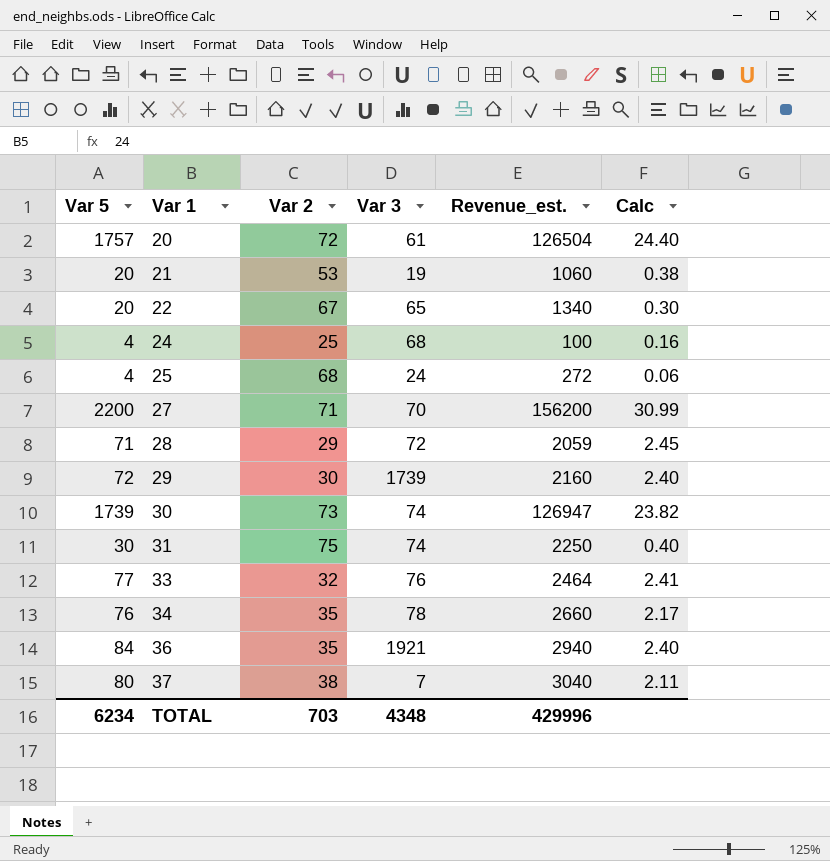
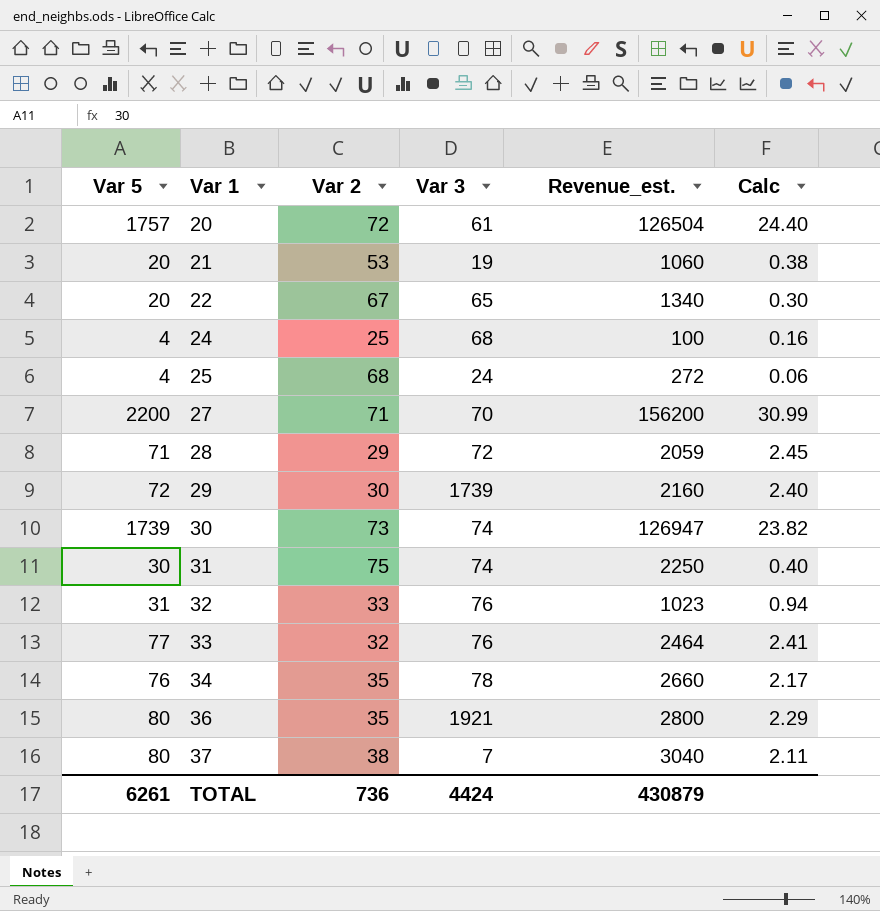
row 32: none -> 31 | 33 | 76 | 1023 | 0.94
36 | Var 5: 84 -> 80
36 | Revenue_est.: 2940 -> 2800
36 | Calc: 2.40 -> 2.29
TOTAL | Var 5: 6234 -> 6261
TOTAL | Var 2: 703 -> 736
TOTAL | Var 3: 4348 -> 4424
TOTAL | Revenue_est.: 429996 -> 430879

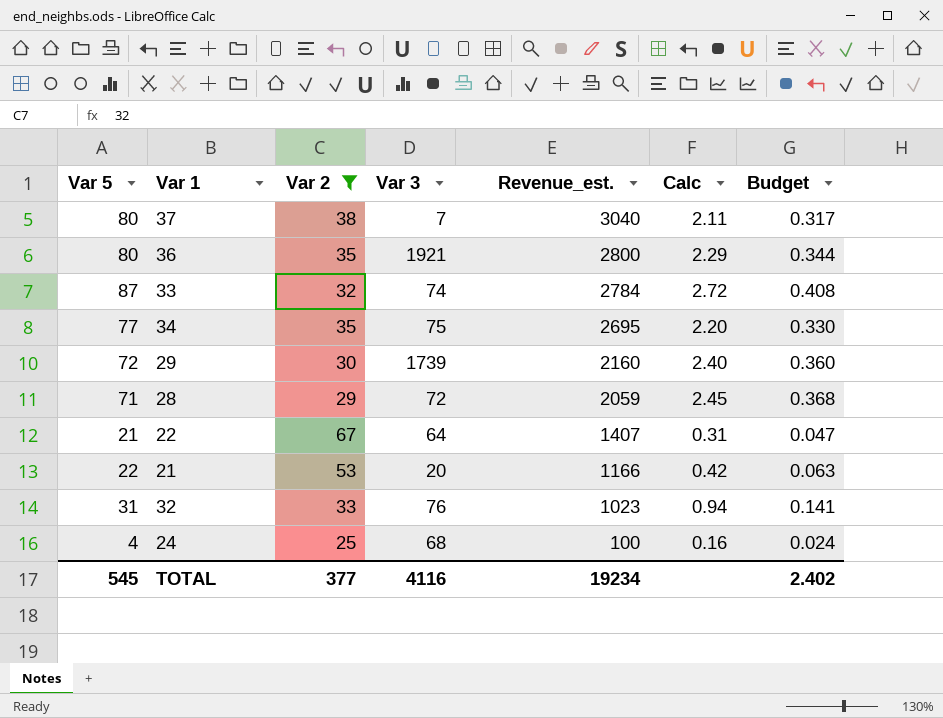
filter: none -> Var 2 <= 67
row order: Var 1 ascending -> Revenue_est. descending
column Budget | formula: none -> [Calc] * 0.15
33 | Var 5: 77 -> 87
33 | Var 3: 76 -> 74
33 | Revenue_est.: 2464 -> 2784
33 | Calc: 2.41 -> 2.72
34 | Var 5: 76 -> 77
34 | Var 3: 78 -> 75
34 | Revenue_est.: 2660 -> 2695
34 | Calc: 2.17 -> 2.20
22 | Var 5: 20 -> 21
22 | Var 3: 65 -> 64
22 | Revenue_est.: 1340 -> 1407
22 | Calc: 0.30 -> 0.31
21 | Var 5: 20 -> 22
21 | Var 3: 19 -> 20
21 | Revenue_est.: 1060 -> 1166
21 | Calc: 0.38 -> 0.42
TOTAL | Var 5: 6261 -> 545
TOTAL | Var 2: 736 -> 377
TOTAL | Var 3: 4424 -> 4116
TOTAL | Revenue_est.: 430879 -> 19234

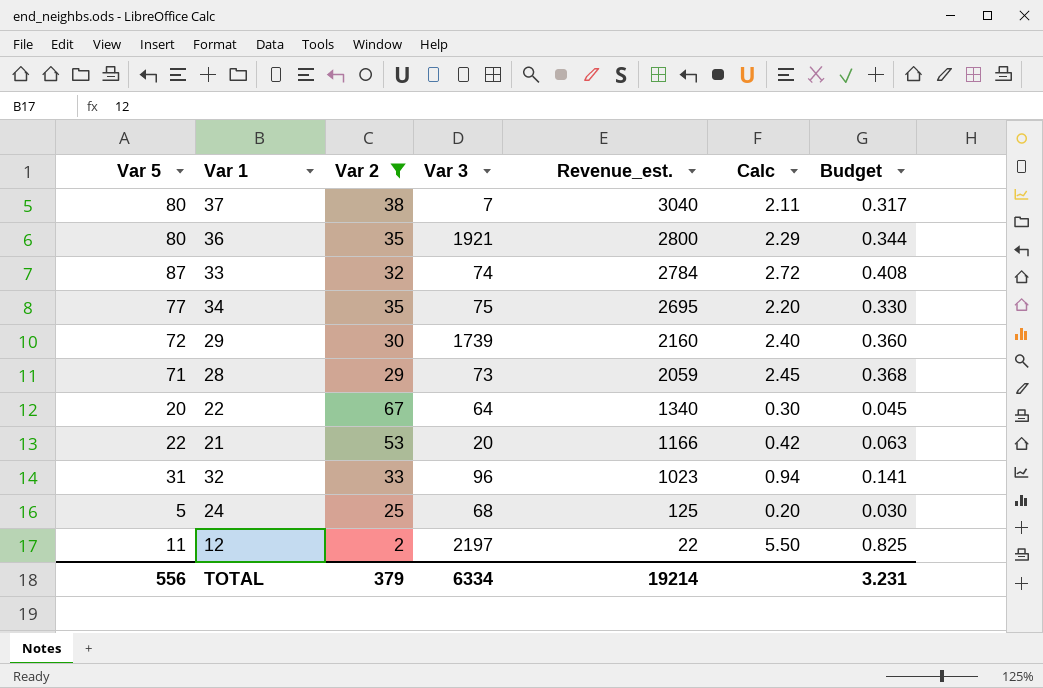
28 | Var 3: 72 -> 73
22 | Var 5: 21 -> 20
22 | Revenue_est.: 1407 -> 1340
22 | Calc: 0.31 -> 0.30
22 | Budget: 0.047 -> 0.045
32 | Var 3: 76 -> 96
24 | Var 5: 4 -> 5
24 | Revenue_est.: 100 -> 125
24 | Calc: 0.16 -> 0.20
24 | Budget: 0.024 -> 0.030
row 12: none -> 11 | 2 | 2197 | 22 | 5.50 | 0.825
TOTAL | Var 5: 545 -> 556
TOTAL | Var 2: 377 -> 379
TOTAL | Var 3: 4116 -> 6334
TOTAL | Revenue_est.: 19234 -> 19214
TOTAL | Budget: 2.402 -> 3.231

